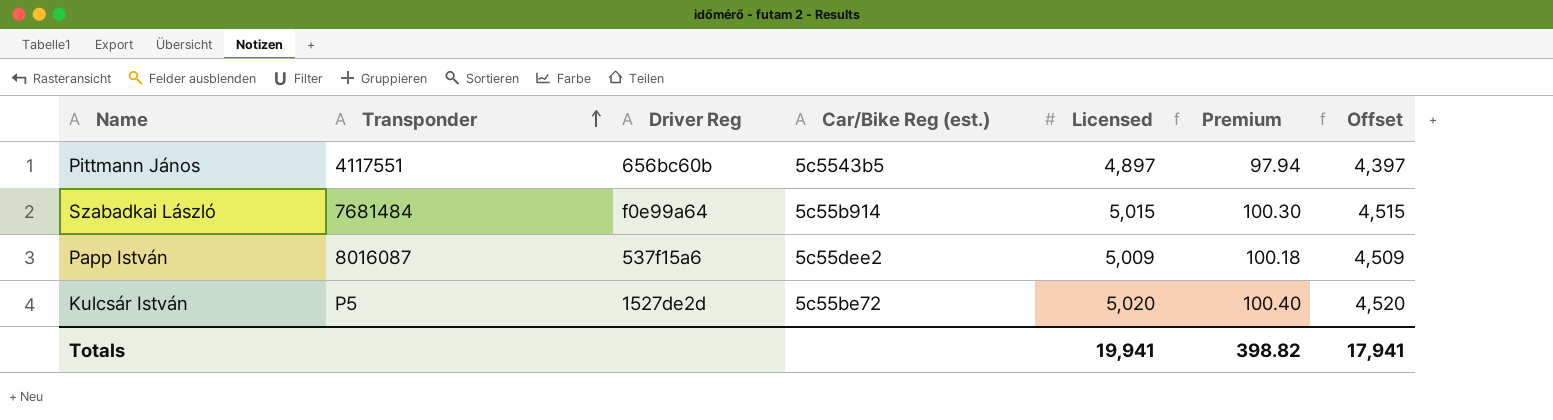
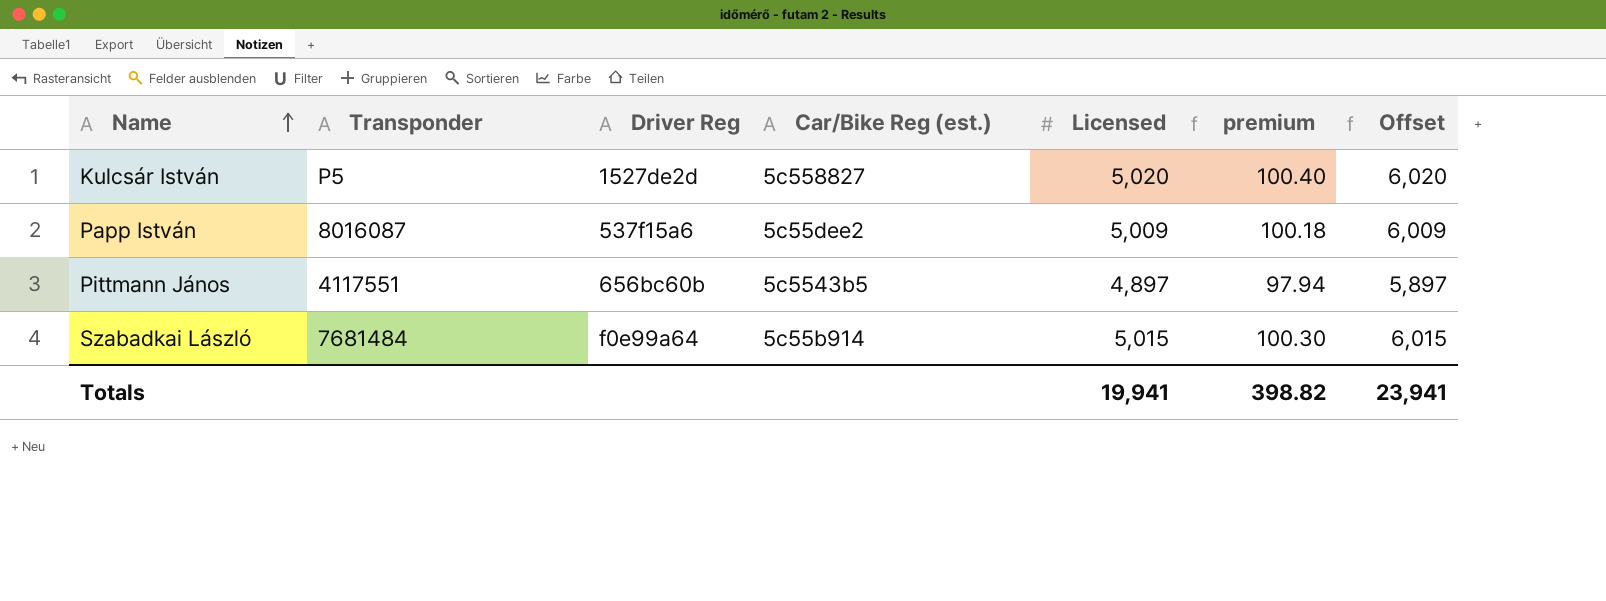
row order: Transponder ascending -> Name ascending
column name: Premium -> premium
column Offset | formula: [Licensed] - 500 -> [Licensed] + 1000
Kulcsár István | Car/Bike Reg (est.): 5c55be72 -> 5c558827
Totals | Offset: 17,941 -> 23,941

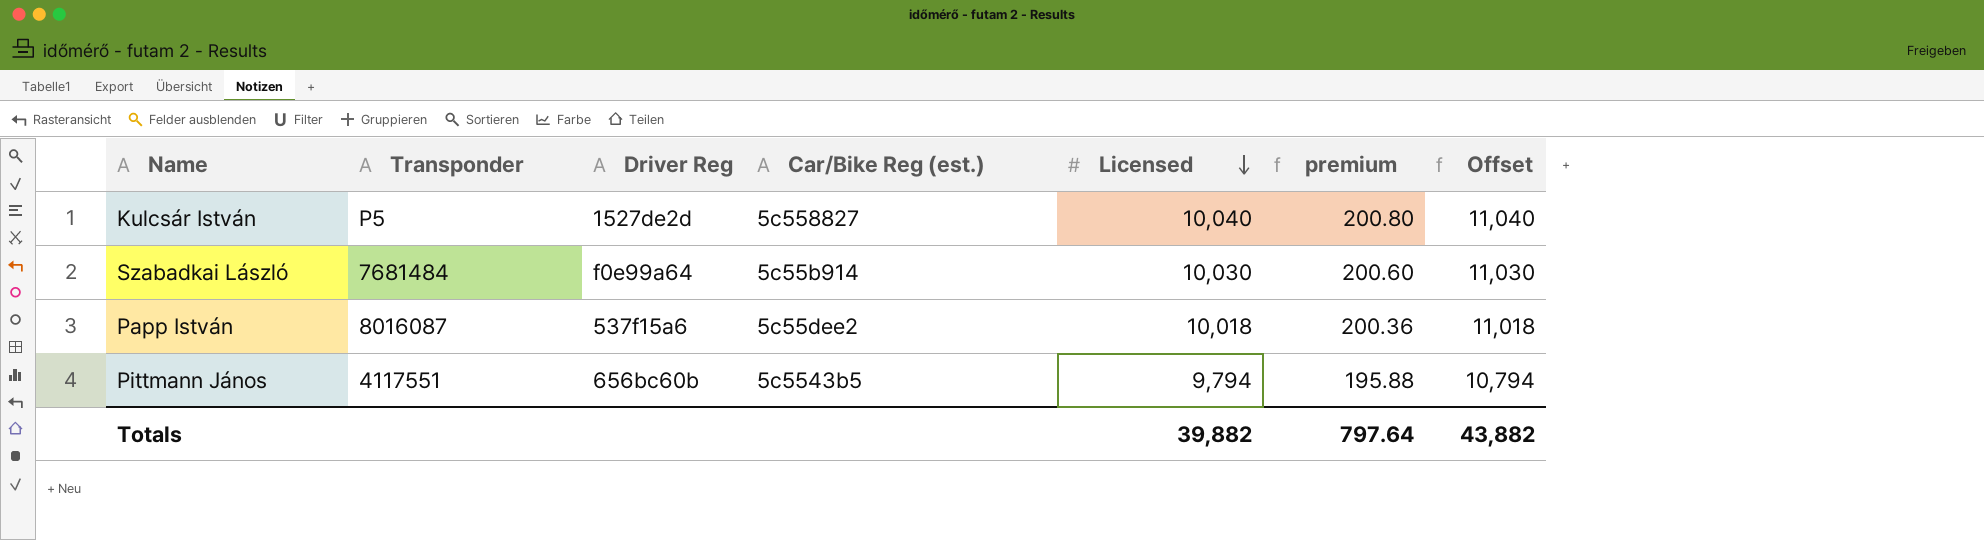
row order: Name ascending -> Licensed descending
Kulcsár István | Licensed: 5,020 -> 10,040
Kulcsár István | premium: 100.40 -> 200.80
Kulcsár István | Offset: 6,020 -> 11,040
Szabadkai László | Licensed: 5,015 -> 10,030
Szabadkai László | premium: 100.30 -> 200.60
Szabadkai László | Offset: 6,015 -> 11,030
Papp István | Licensed: 5,009 -> 10,018
Papp István | premium: 100.18 -> 200.36
Papp István | Offset: 6,009 -> 11,018
Pittmann János | Licensed: 4,897 -> 9,794
Pittmann János | premium: 97.94 -> 195.88
Pittmann János | Offset: 5,897 -> 10,794
Totals | Licensed: 19,941 -> 39,882
Totals | premium: 398.82 -> 797.64
Totals | Offset: 23,941 -> 43,882

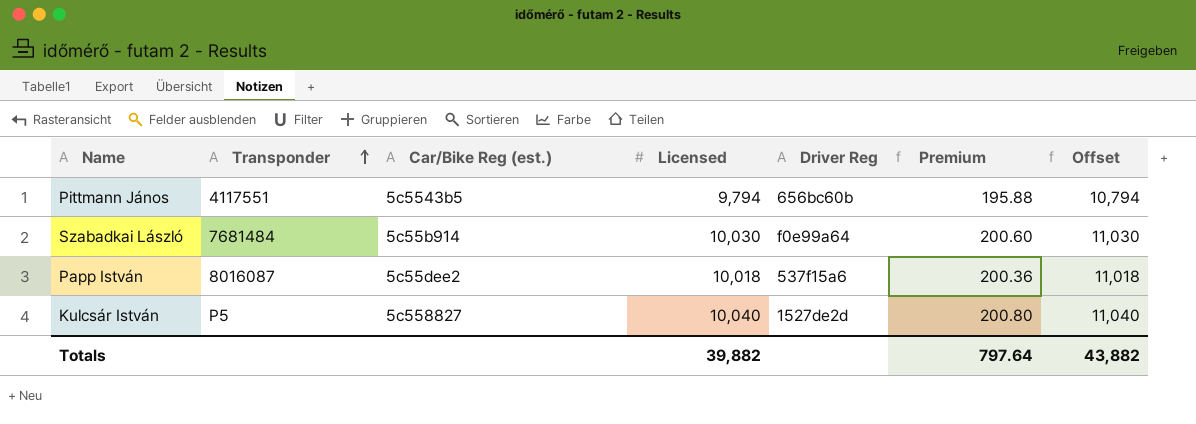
row order: Licensed descending -> Transponder ascending
column Driver Reg | position: 3 -> 5
column name: premium -> Premium

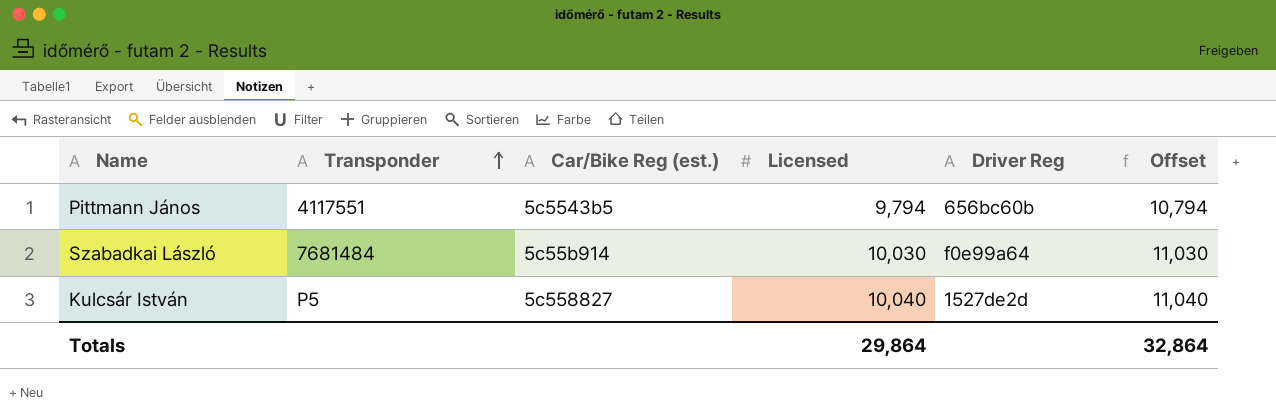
column Premium | formula: [Licensed] * 0.02 -> none
row Papp István: 8016087 | 5c55dee2 | 10,018 | 537f15a6 | 200.36 | 11,018 -> none
Totals | Licensed: 39,882 -> 29,864
Totals | Offset: 43,882 -> 32,864

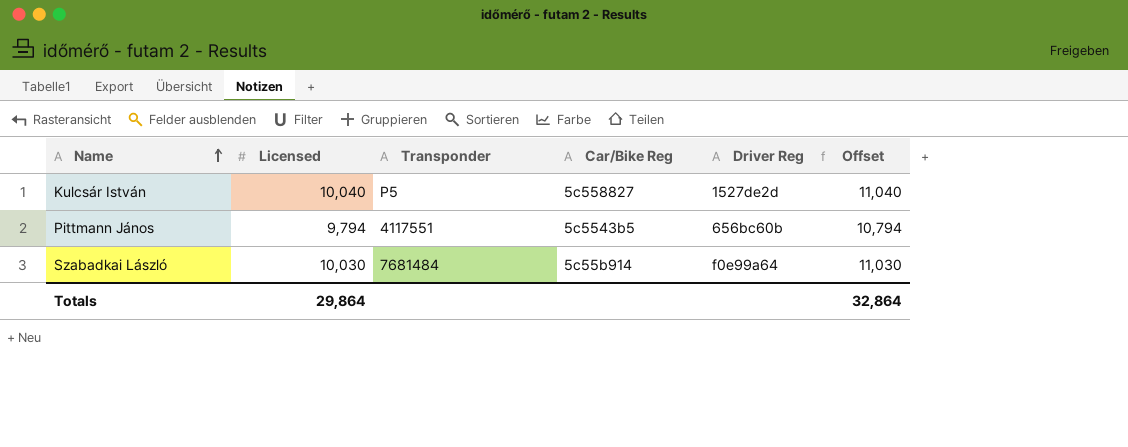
row order: Transponder ascending -> Name ascending
column Licensed | position: 4 -> 2
column name: Car/Bike Reg (est.) -> Car/Bike Reg

